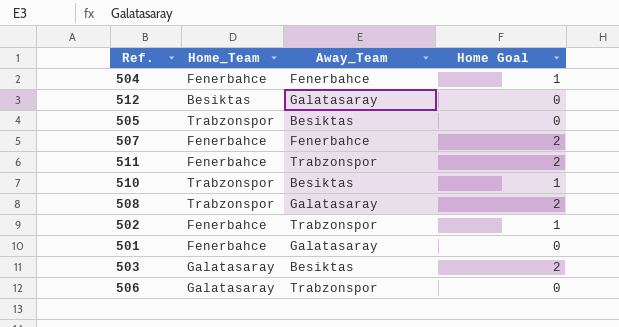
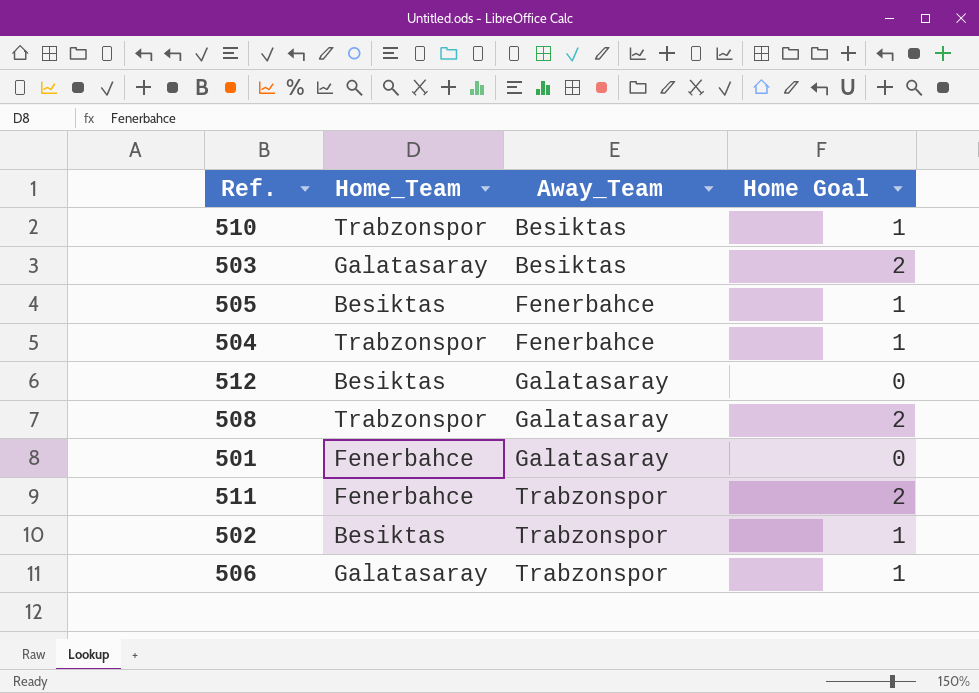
row order: none -> Away_Team ascending
row 507: Fenerbahce | Fenerbahce | 2 -> none
505 | Home_Team: Trabzonspor -> Besiktas
505 | Away_Team: Besiktas -> Fenerbahce
505 | Home Goal: 0 -> 1
504 | Home_Team: Fenerbahce -> Trabzonspor
502 | Home_Team: Fenerbahce -> Besiktas
506 | Home Goal: 0 -> 1

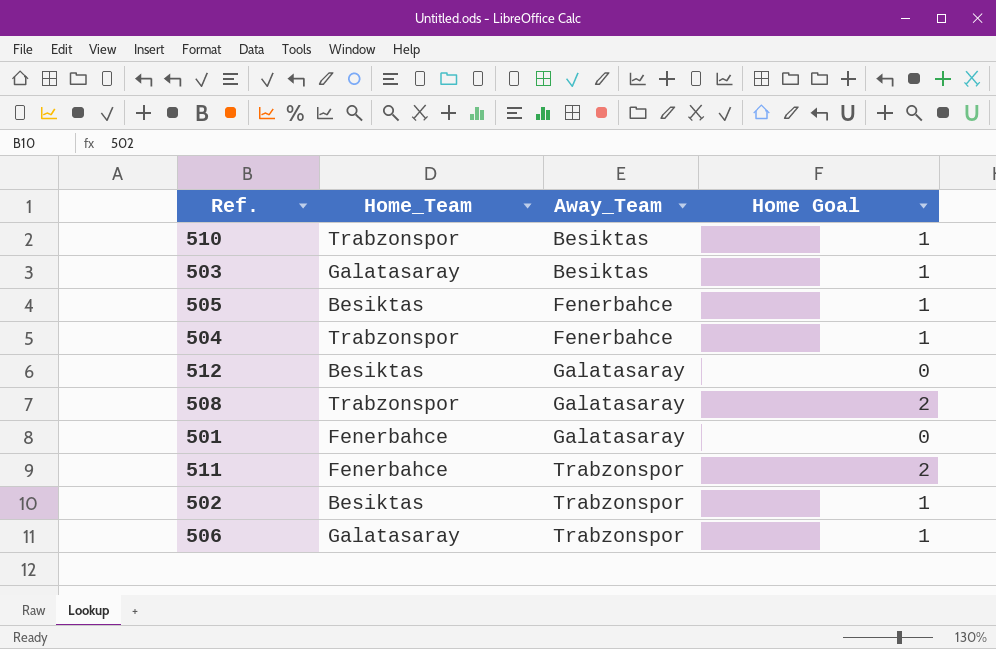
503 | Home Goal: 2 -> 1

